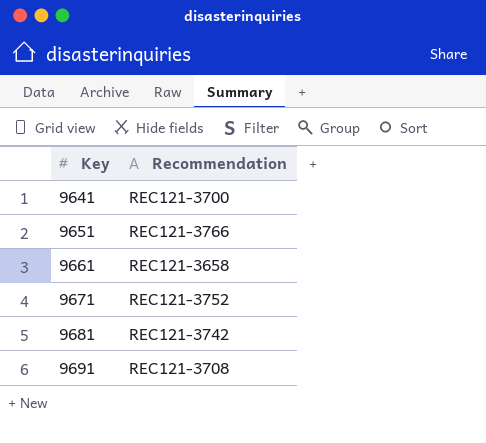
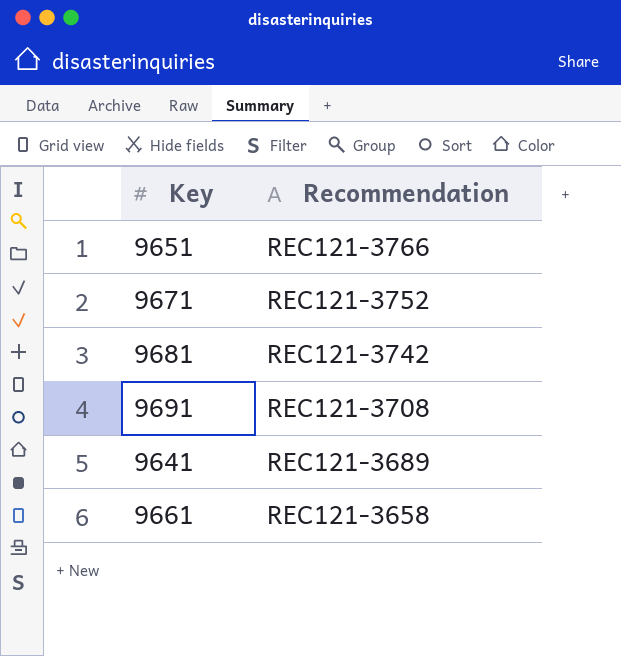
row order: Key ascending -> Recommendation descending
9641 | Recommendation: REC121-3700 -> REC121-3689

